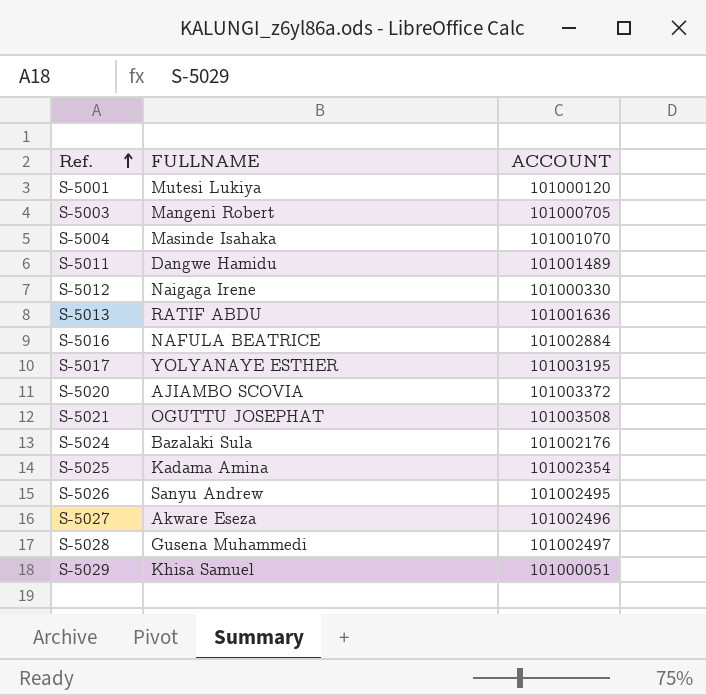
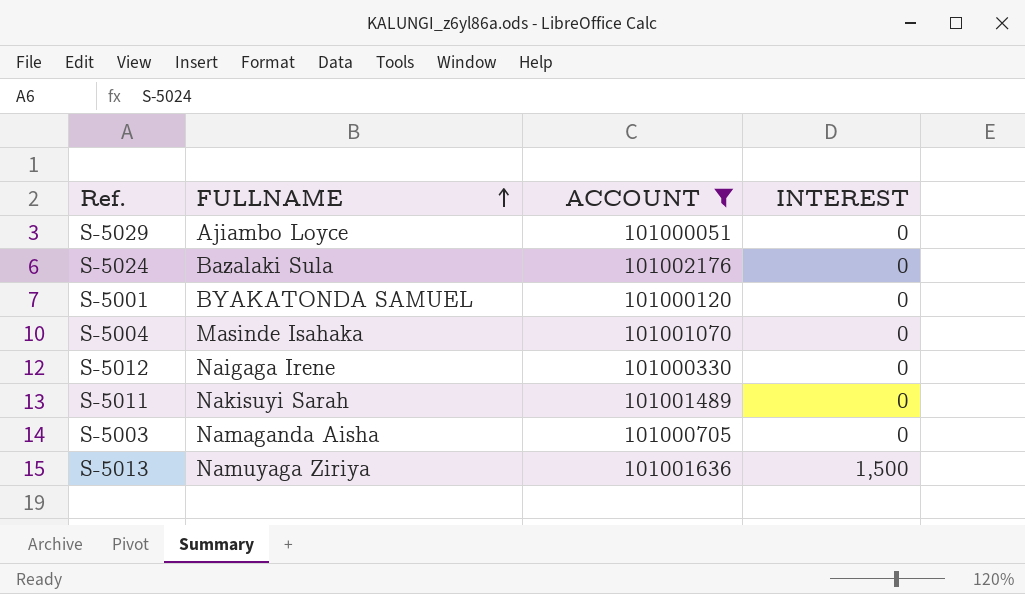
filter: none -> ACCOUNT <= 101002176
row order: Ref. ascending -> FULLNAME ascending
column INTEREST | position: none -> 4
S-5029 | FULLNAME: Khisa Samuel -> Ajiambo Loyce
S-5001 | FULLNAME: Mutesi Lukiya -> BYAKATONDA SAMUEL
S-5011 | FULLNAME: Dangwe Hamidu -> Nakisuyi Sarah
S-5003 | FULLNAME: Mangeni Robert -> Namaganda Aisha
S-5013 | FULLNAME: RATIF ABDU -> Namuyaga Ziriya

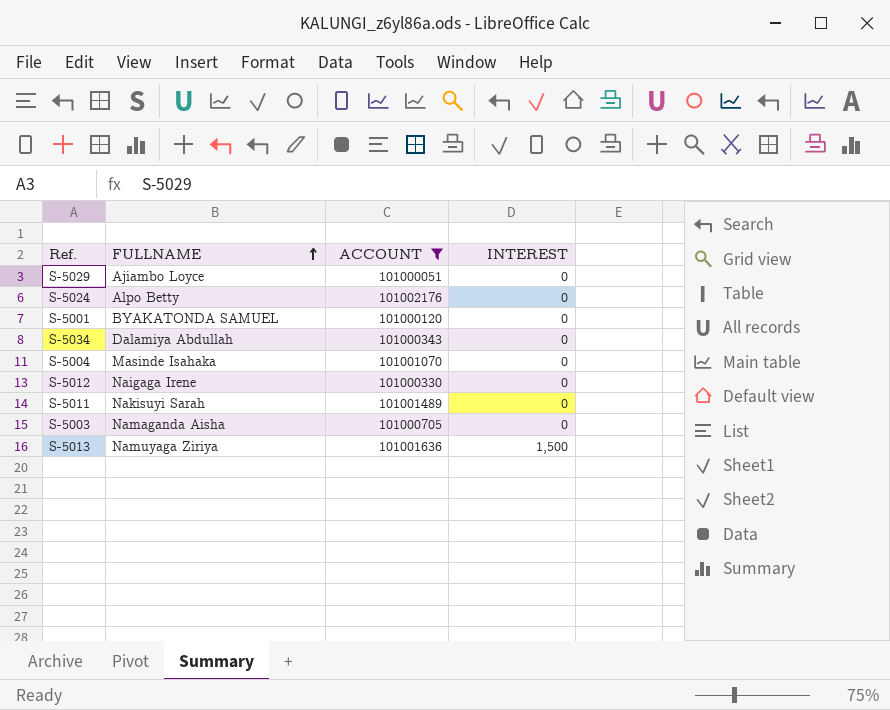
S-5024 | FULLNAME: Bazalaki Sula -> Alpo Betty
row S-5034: none -> Dalamiya Abdullah | 101000343 | 0

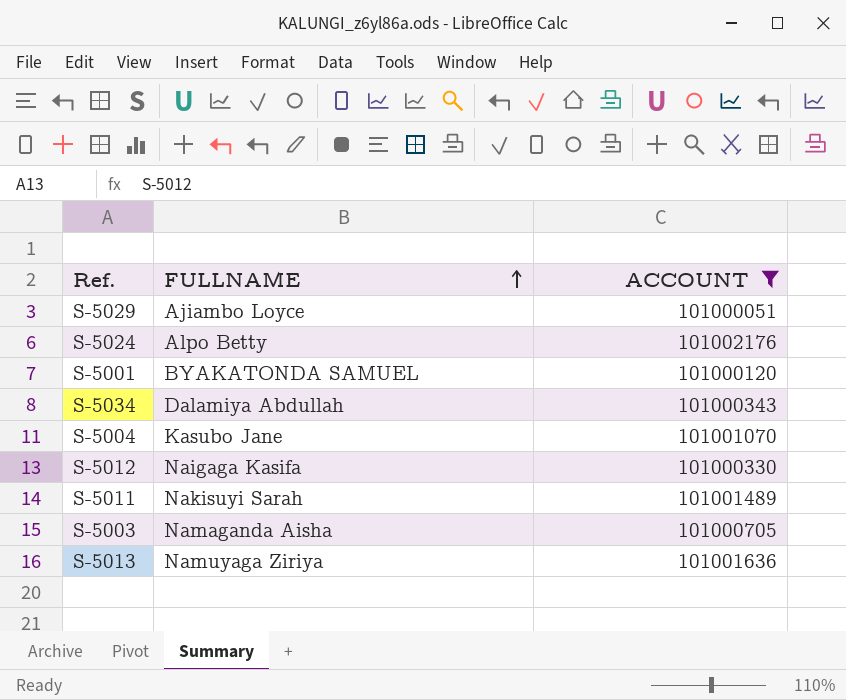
column INTEREST | position: 4 -> none
S-5004 | FULLNAME: Masinde Isahaka -> Kasubo Jane
S-5012 | FULLNAME: Naigaga Irene -> Naigaga Kasifa

